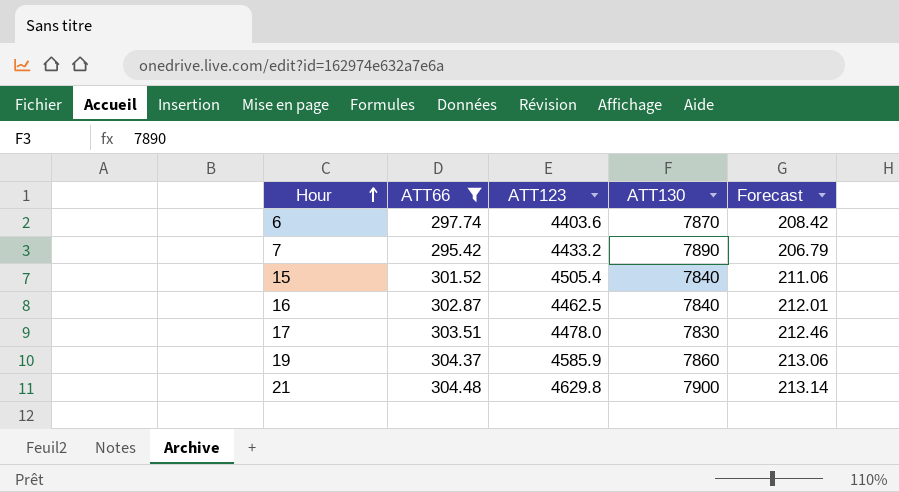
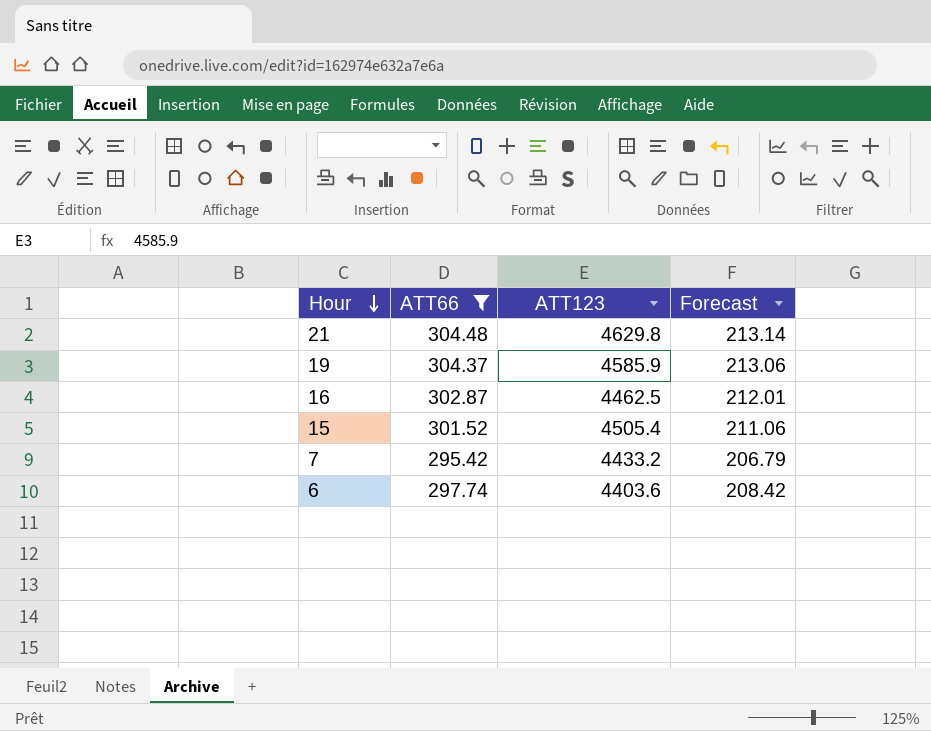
row order: Hour ascending -> Hour descending
column ATT130 | position: 4 -> none
row 17: 303.51 | 4478.0 | 7830 | 212.46 -> none

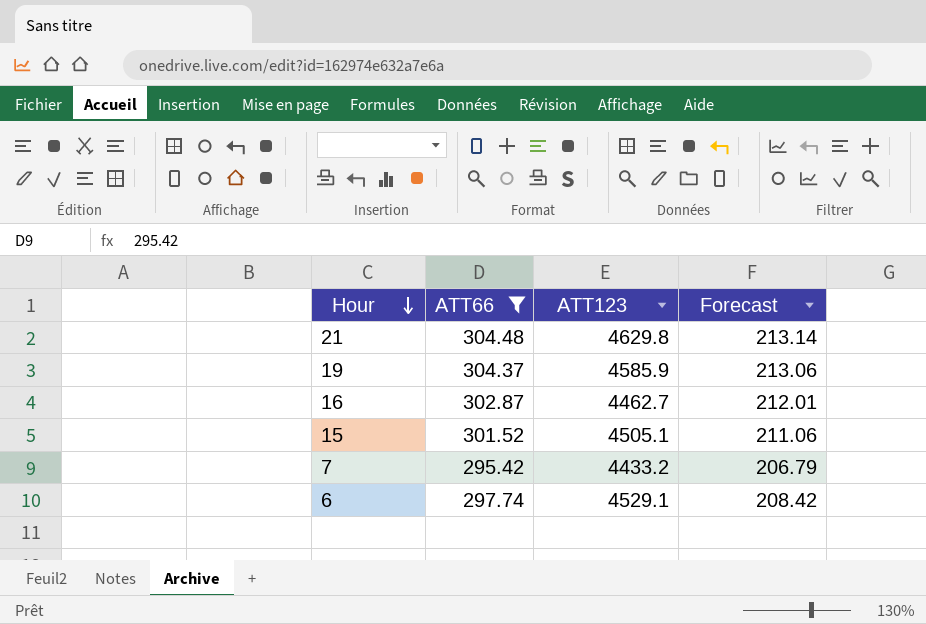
16 | ATT123: 4462.5 -> 4462.7
15 | ATT123: 4505.4 -> 4505.1
6 | ATT123: 4403.6 -> 4529.1

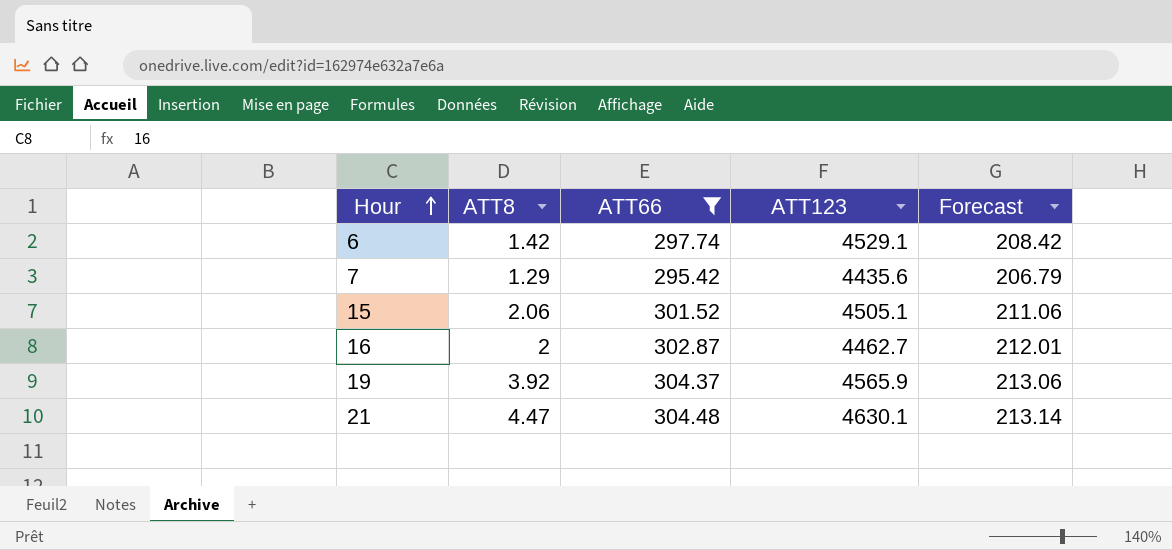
row order: Hour descending -> Hour ascending
column ATT8 | position: none -> 2
7 | ATT123: 4433.2 -> 4435.6
19 | ATT123: 4585.9 -> 4565.9
21 | ATT123: 4629.8 -> 4630.1

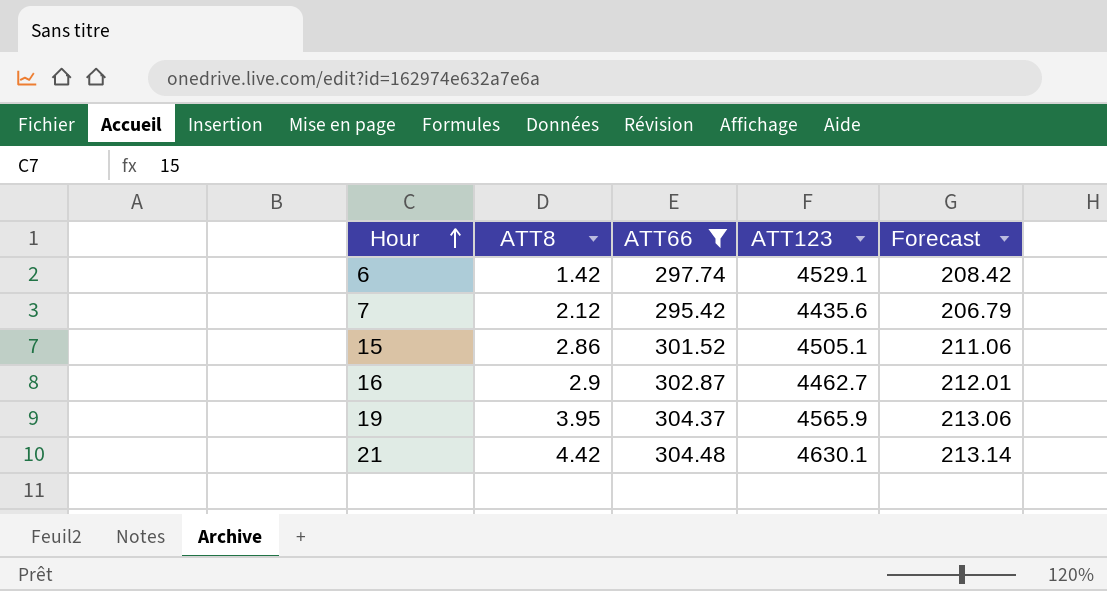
7 | ATT8: 1.29 -> 2.12
15 | ATT8: 2.06 -> 2.86
16 | ATT8: 2 -> 2.9
19 | ATT8: 3.92 -> 3.95
21 | ATT8: 4.47 -> 4.42

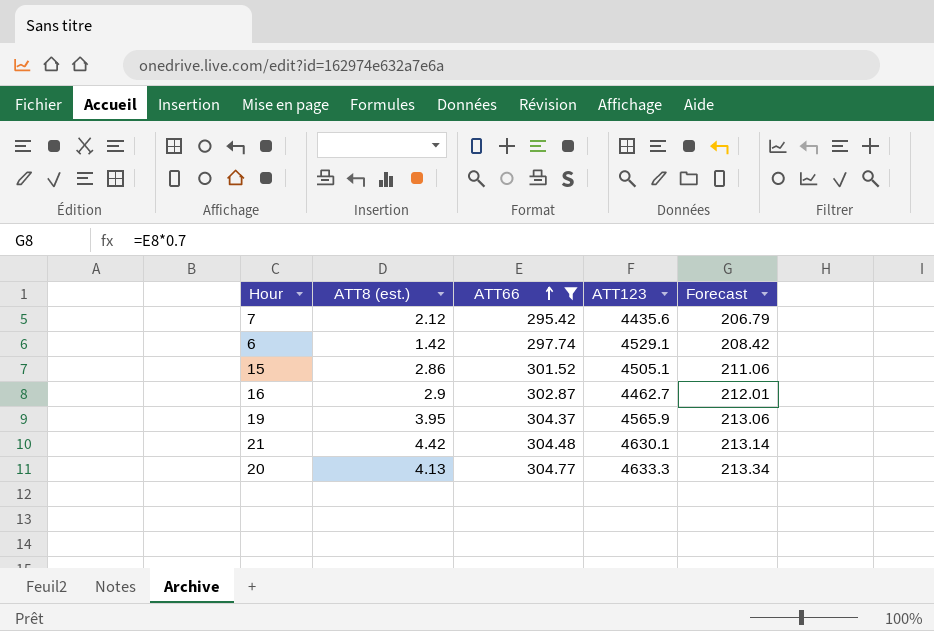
row order: Hour ascending -> ATT66 ascending
column name: ATT8 -> ATT8 (est.)
row 20: none -> 4.13 | 304.77 | 4633.3 | 213.34

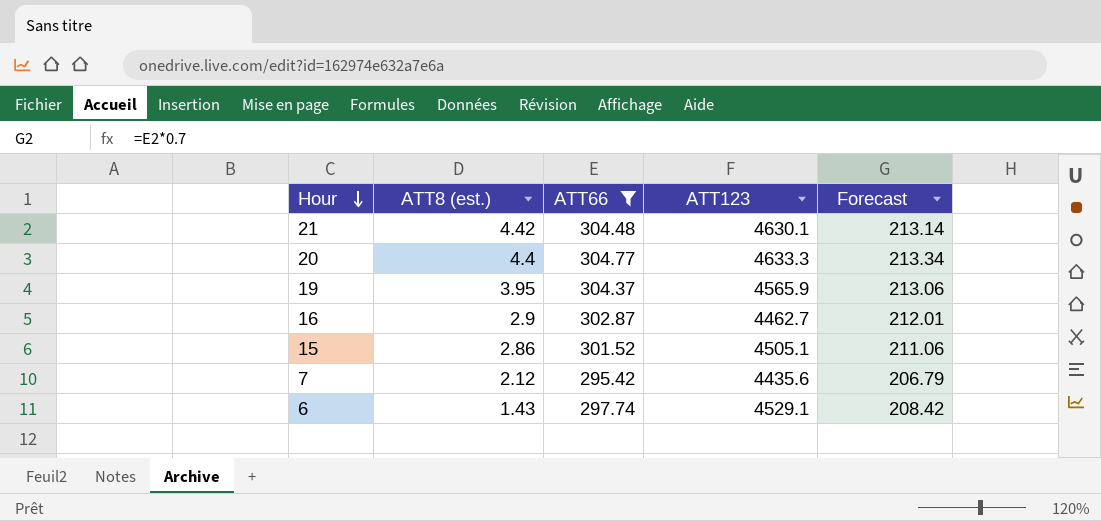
row order: ATT66 ascending -> Hour descending
20 | ATT8 (est.): 4.13 -> 4.4
6 | ATT8 (est.): 1.42 -> 1.43

